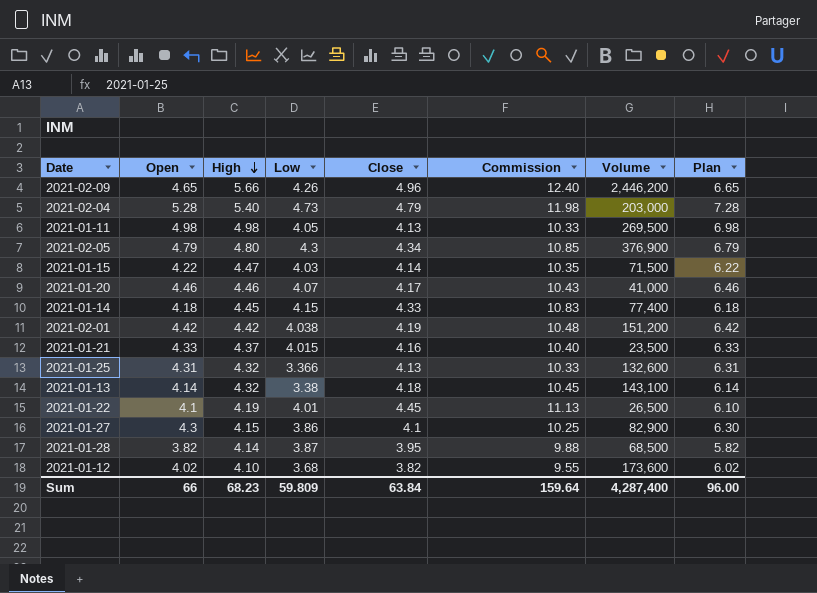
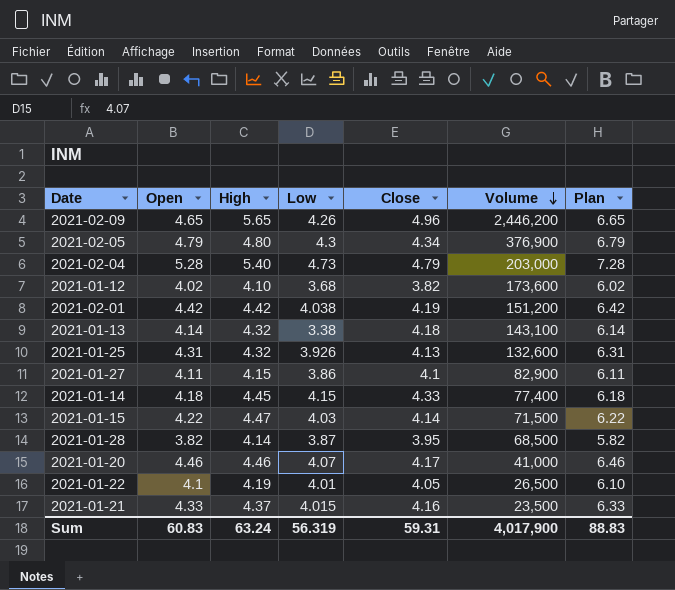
row order: High descending -> Volume descending
column Commission | formula: [Close] * 2.5 -> none
row 2021-01-11: 4.98 | 4.98 | 4.05 | 4.13 | 10.33 | 269,500 | 6.98 -> none
2021-02-09 | High: 5.66 -> 5.65
2021-01-25 | Low: 3.366 -> 3.926
2021-01-27 | Open: 4.3 -> 4.11
2021-01-27 | Plan: 6.30 -> 6.11
2021-01-22 | Close: 4.45 -> 4.05
Sum | Open: 66 -> 60.83
Sum | High: 68.23 -> 63.24
Sum | Low: 59.809 -> 56.319
Sum | Close: 63.84 -> 59.31
Sum | Volume: 4,287,400 -> 4,017,900
Sum | Plan: 96.00 -> 88.83

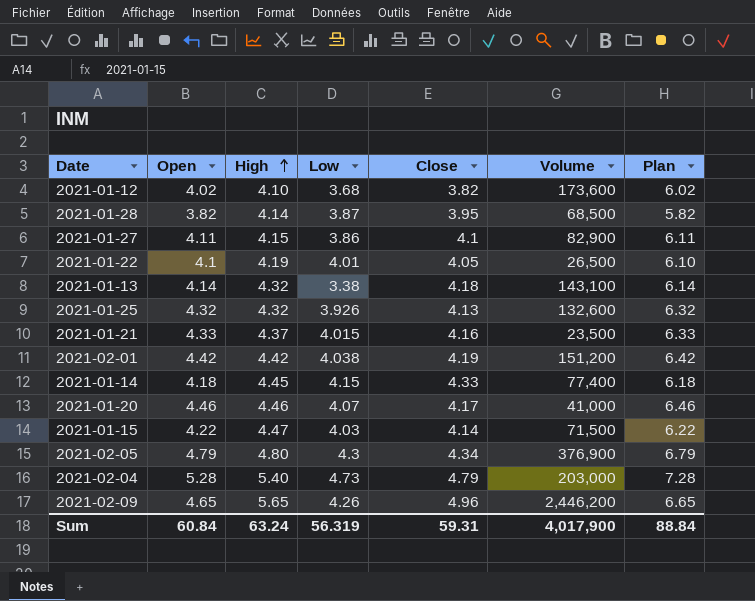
row order: Volume descending -> High ascending
2021-01-25 | Open: 4.31 -> 4.32
2021-01-25 | Plan: 6.31 -> 6.32
Sum | Open: 60.83 -> 60.84
Sum | Plan: 88.83 -> 88.84

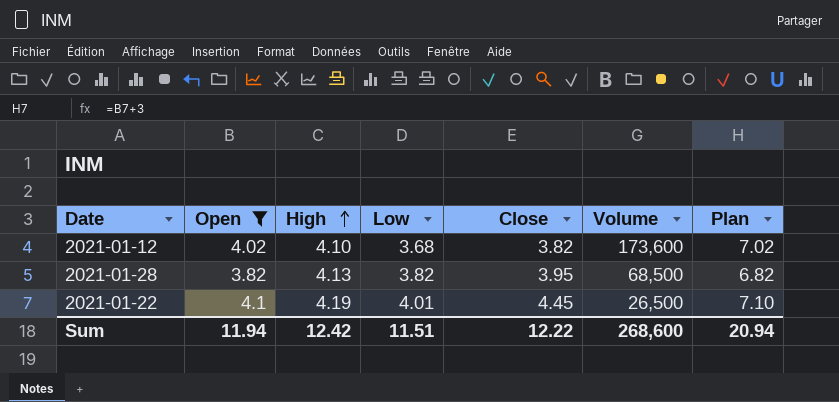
filter: none -> Open <= 4.1
column Plan | formula: [Open] + 2 -> [Open] + 3
2021-01-28 | High: 4.14 -> 4.13
2021-01-28 | Low: 3.87 -> 3.82
2021-01-22 | Close: 4.05 -> 4.45
Sum | Open: 60.84 -> 11.94
Sum | High: 63.24 -> 12.42
Sum | Low: 56.319 -> 11.51
Sum | Close: 59.31 -> 12.22
Sum | Volume: 4,017,900 -> 268,600
Sum | Plan: 88.84 -> 20.94

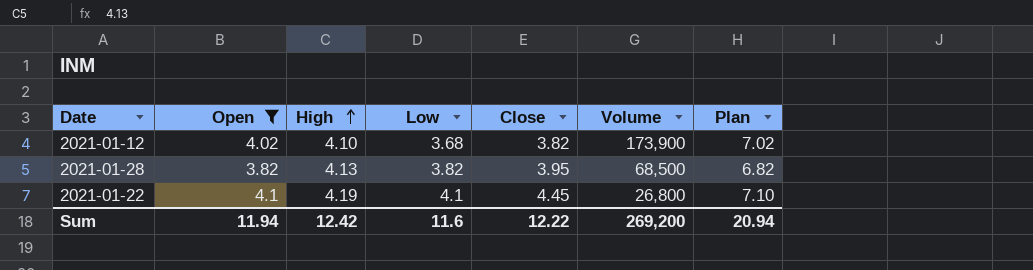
2021-01-12 | Volume: 173,600 -> 173,900
2021-01-22 | Low: 4.01 -> 4.1
2021-01-22 | Volume: 26,500 -> 26,800
Sum | Low: 11.51 -> 11.6
Sum | Volume: 268,600 -> 269,200

